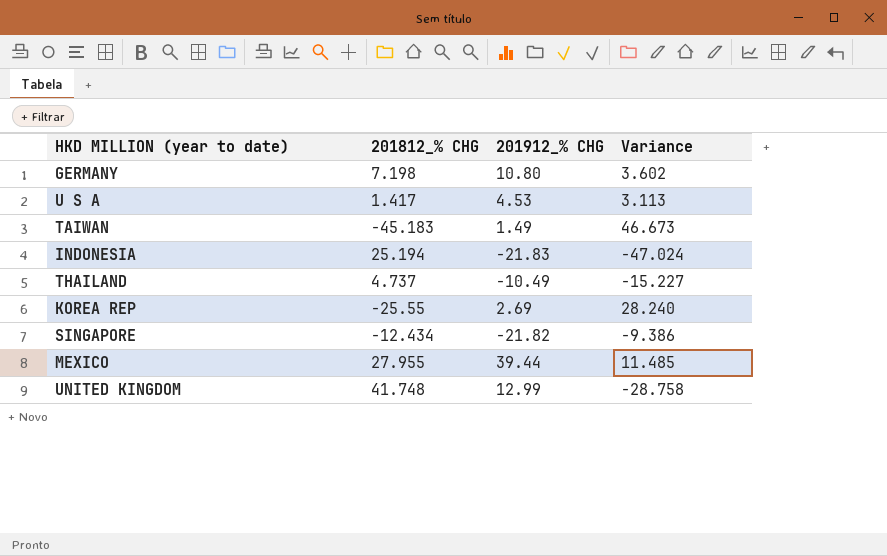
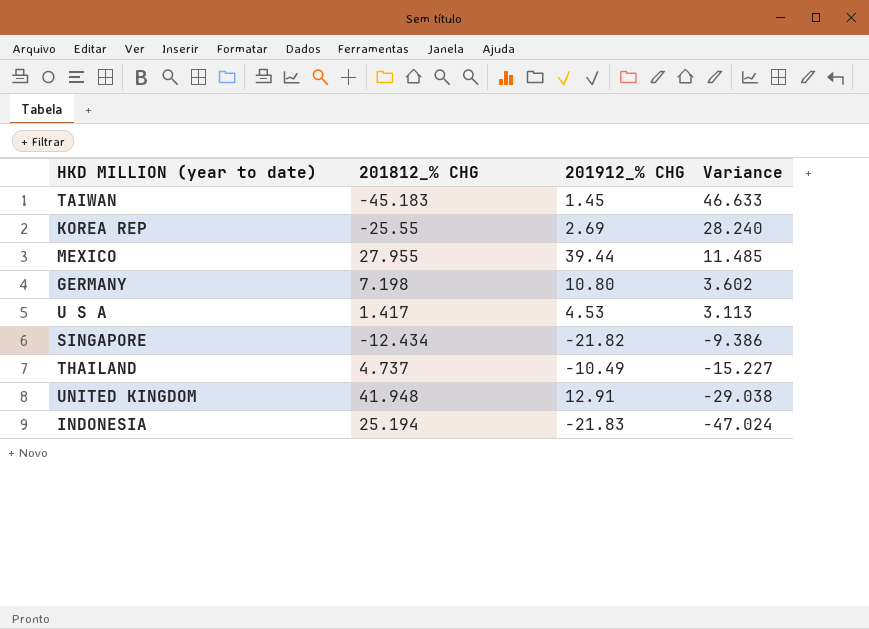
row order: none -> Variance descending
TAIWAN | 201912_% CHG: 1.49 -> 1.45
TAIWAN | Variance: 46.673 -> 46.633
UNITED KINGDOM | 201812_% CHG: 41.748 -> 41.948
UNITED KINGDOM | 201912_% CHG: 12.99 -> 12.91
UNITED KINGDOM | Variance: -28.758 -> -29.038

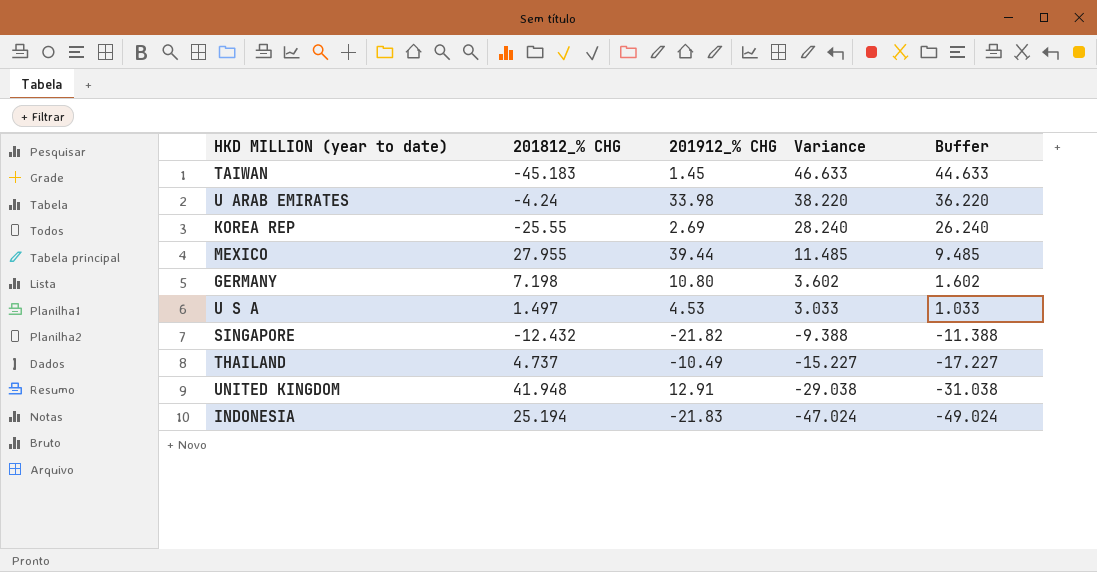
column Buffer | formula: none -> [Variance] - 2
row U ARAB EMIRATES: none -> -4.24 | 33.98 | 38.220 | 36.220
U S A | 201812_% CHG: 1.417 -> 1.497
U S A | Variance: 3.113 -> 3.033
SINGAPORE | 201812_% CHG: -12.434 -> -12.432
SINGAPORE | Variance: -9.386 -> -9.388

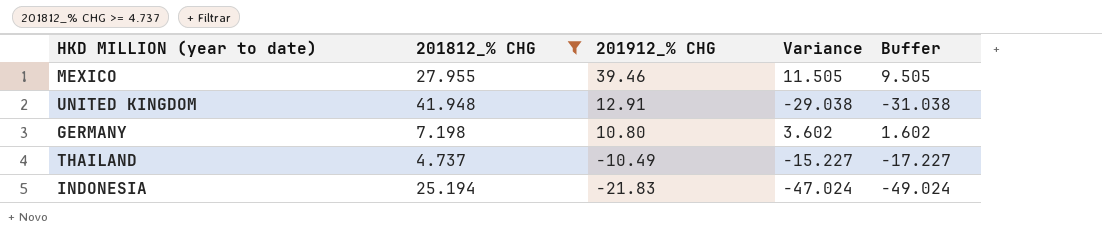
filter: none -> 201812_% CHG >= 4.737
row order: Variance descending -> 201912_% CHG descending
MEXICO | 201912_% CHG: 39.44 -> 39.46
MEXICO | Variance: 11.485 -> 11.505
MEXICO | Buffer: 9.485 -> 9.505

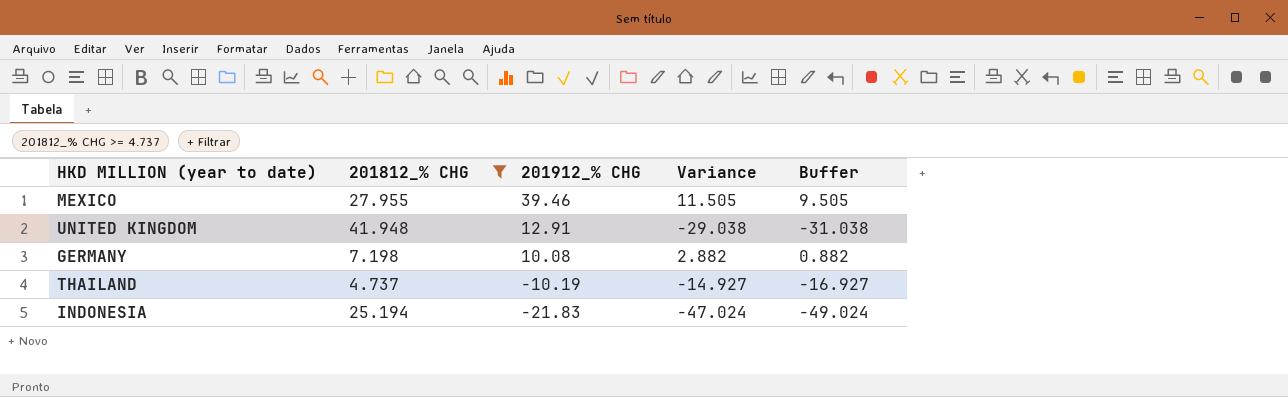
GERMANY | 201912_% CHG: 10.80 -> 10.08
GERMANY | Variance: 3.602 -> 2.882
GERMANY | Buffer: 1.602 -> 0.882
THAILAND | 201912_% CHG: -10.49 -> -10.19
THAILAND | Variance: -15.227 -> -14.927
THAILAND | Buffer: -17.227 -> -16.927

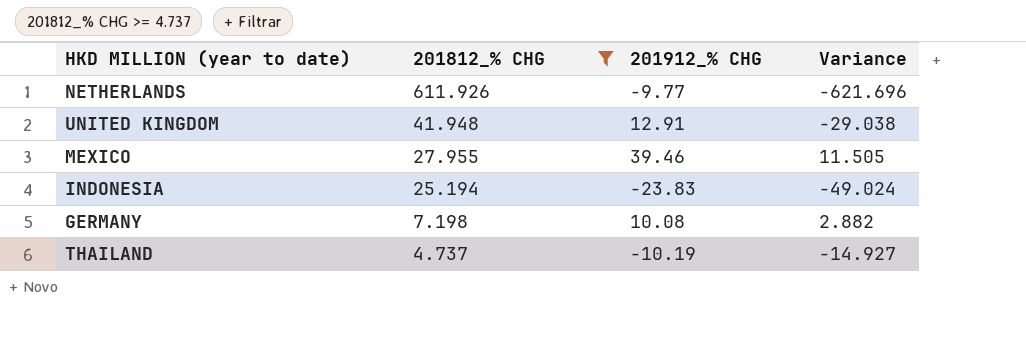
row order: 201912_% CHG descending -> 201812_% CHG descending
column Buffer | formula: [Variance] - 2 -> none
row NETHERLANDS: none -> 611.926 | -9.77 | -621.696
INDONESIA | 201912_% CHG: -21.83 -> -23.83
INDONESIA | Variance: -47.024 -> -49.024

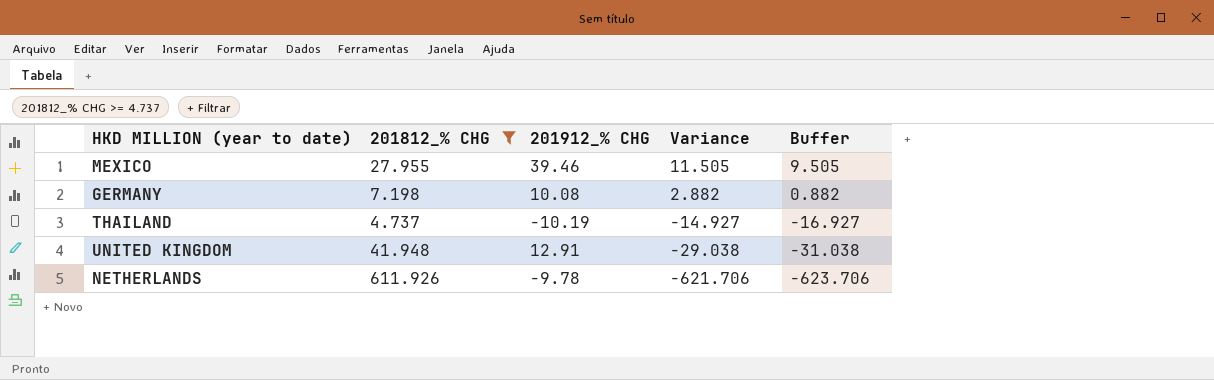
row order: 201812_% CHG descending -> Variance descending
column Buffer | formula: none -> [Variance] - 2
row INDONESIA: 25.194 | -23.83 | -49.024 -> none
NETHERLANDS | 201912_% CHG: -9.77 -> -9.78
NETHERLANDS | Variance: -621.696 -> -621.706

